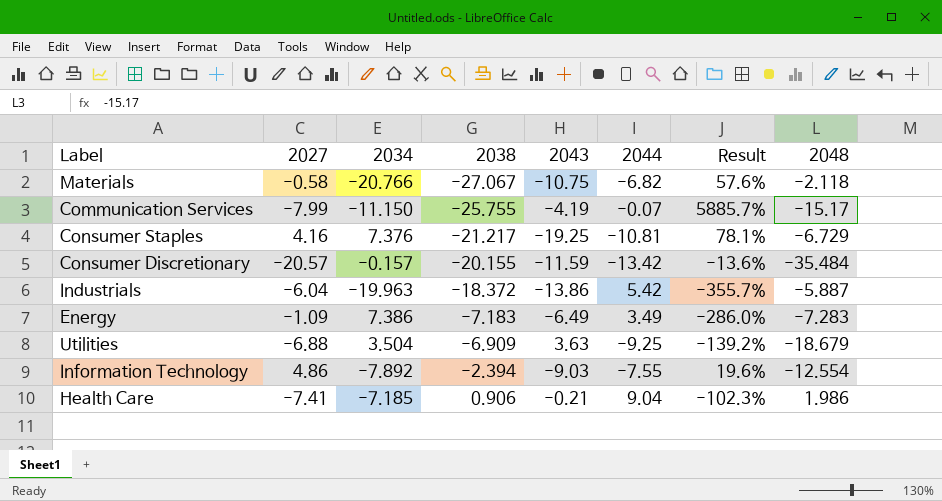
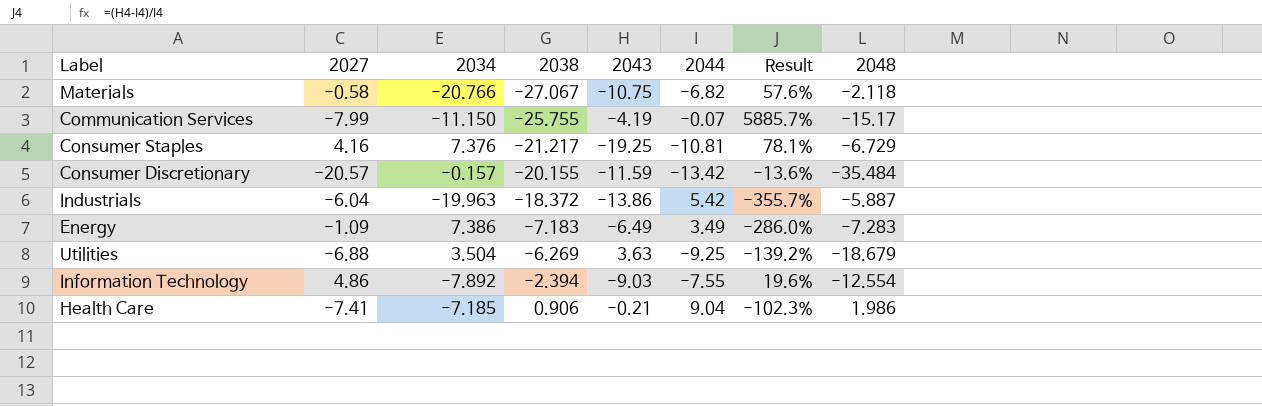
Utilities | 2038: -6.909 -> -6.269

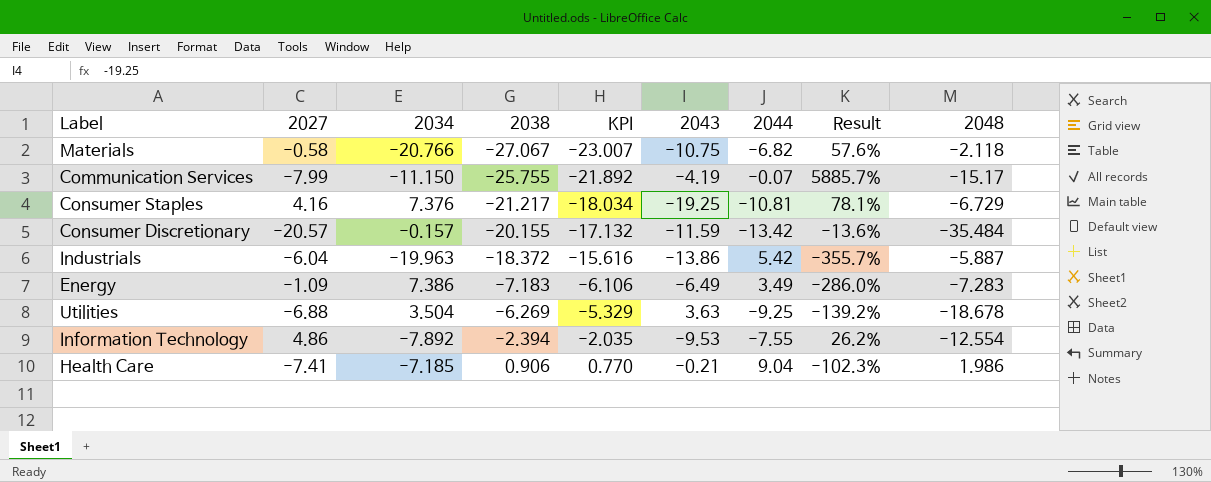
column KPI | formula: none -> [2038] * 0.85
Utilities | 2048: -18.679 -> -18.678
Information Technology | 2043: -9.03 -> -9.53
Information Technology | Result: 19.6% -> 26.2%

